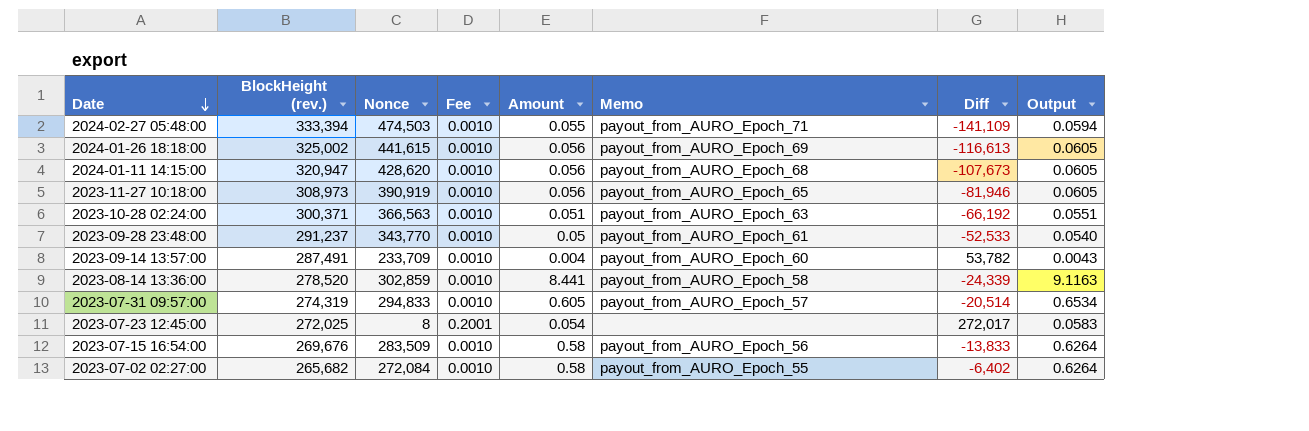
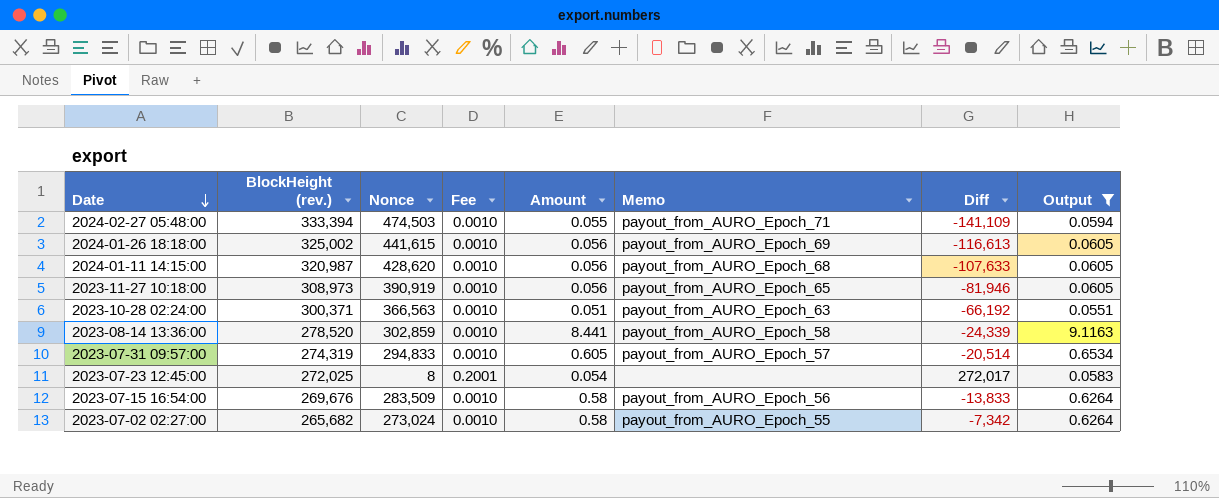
filter: none -> Output >= 0.0551
2024-01-11 14:15:00 | BlockHeight (rev.): 320,947 -> 320,987
2024-01-11 14:15:00 | Diff: -107,673 -> -107,633
2023-07-02 02:27:00 | Nonce: 272,084 -> 273,024
2023-07-02 02:27:00 | Diff: -6,402 -> -7,342

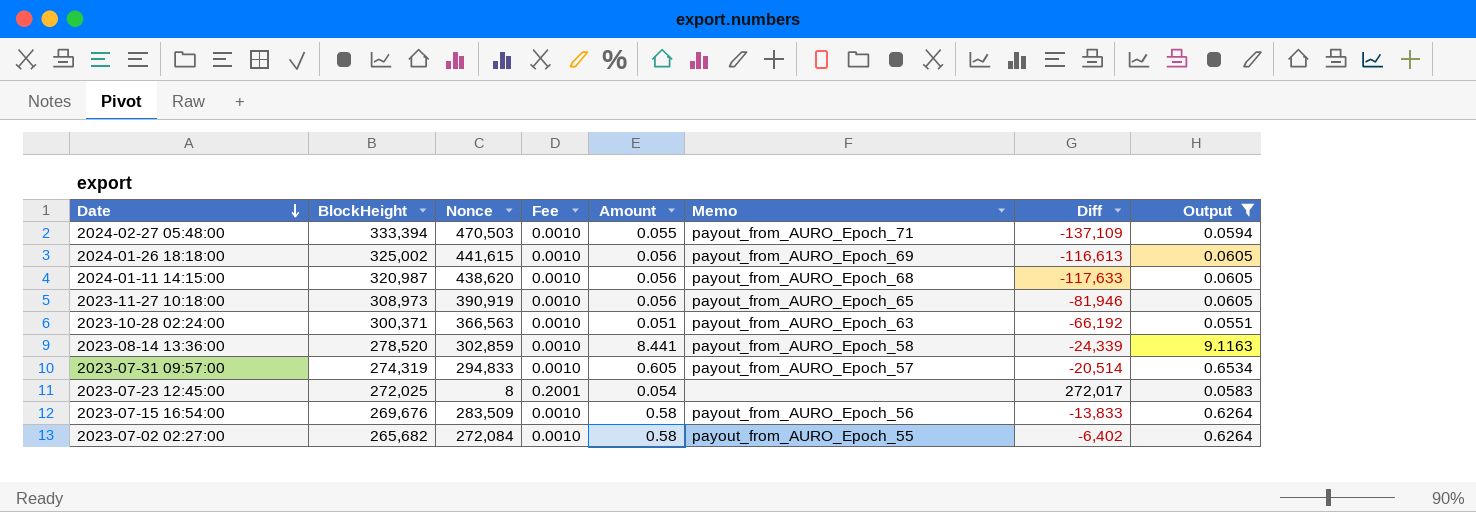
column name: BlockHeight (rev.) -> BlockHeight
2024-02-27 05:48:00 | Nonce: 474,503 -> 470,503
2024-02-27 05:48:00 | Diff: -141,109 -> -137,109
2024-01-11 14:15:00 | Nonce: 428,620 -> 438,620
2024-01-11 14:15:00 | Diff: -107,633 -> -117,633
2023-07-02 02:27:00 | Nonce: 273,024 -> 272,084
2023-07-02 02:27:00 | Diff: -7,342 -> -6,402

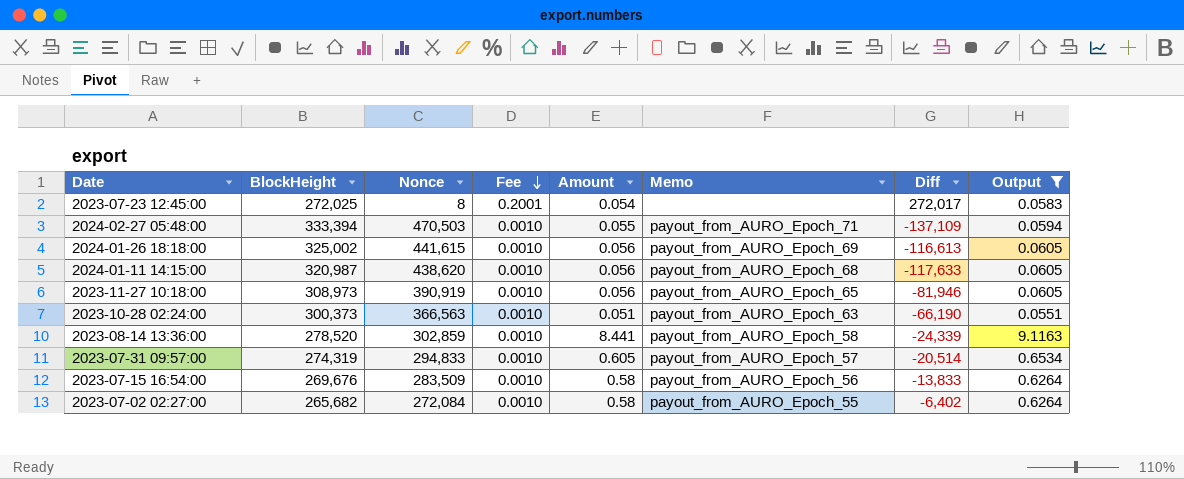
row order: Date descending -> Fee descending
2023-10-28 02:24:00 | BlockHeight: 300,371 -> 300,373
2023-10-28 02:24:00 | Diff: -66,192 -> -66,190

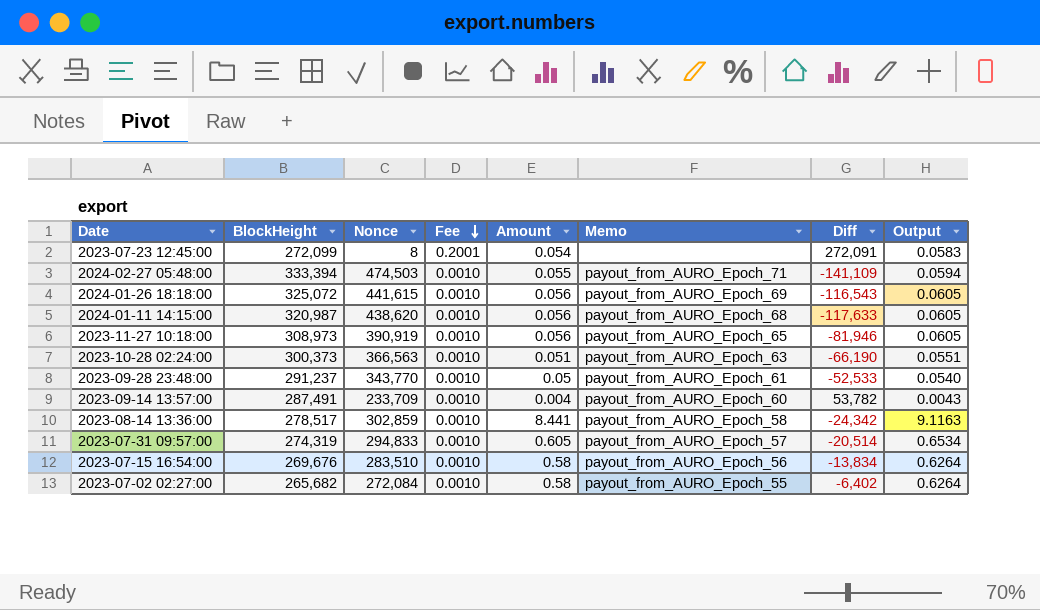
filter: Output >= 0.0551 -> none
2023-07-23 12:45:00 | BlockHeight: 272,025 -> 272,099
2023-07-23 12:45:00 | Diff: 272,017 -> 272,091
2024-02-27 05:48:00 | Nonce: 470,503 -> 474,503
2024-02-27 05:48:00 | Diff: -137,109 -> -141,109
2024-01-26 18:18:00 | BlockHeight: 325,002 -> 325,072
2024-01-26 18:18:00 | Diff: -116,613 -> -116,543
2023-08-14 13:36:00 | BlockHeight: 278,520 -> 278,517
2023-08-14 13:36:00 | Diff: -24,339 -> -24,342
2023-07-15 16:54:00 | Nonce: 283,509 -> 283,510
2023-07-15 16:54:00 | Diff: -13,833 -> -13,834

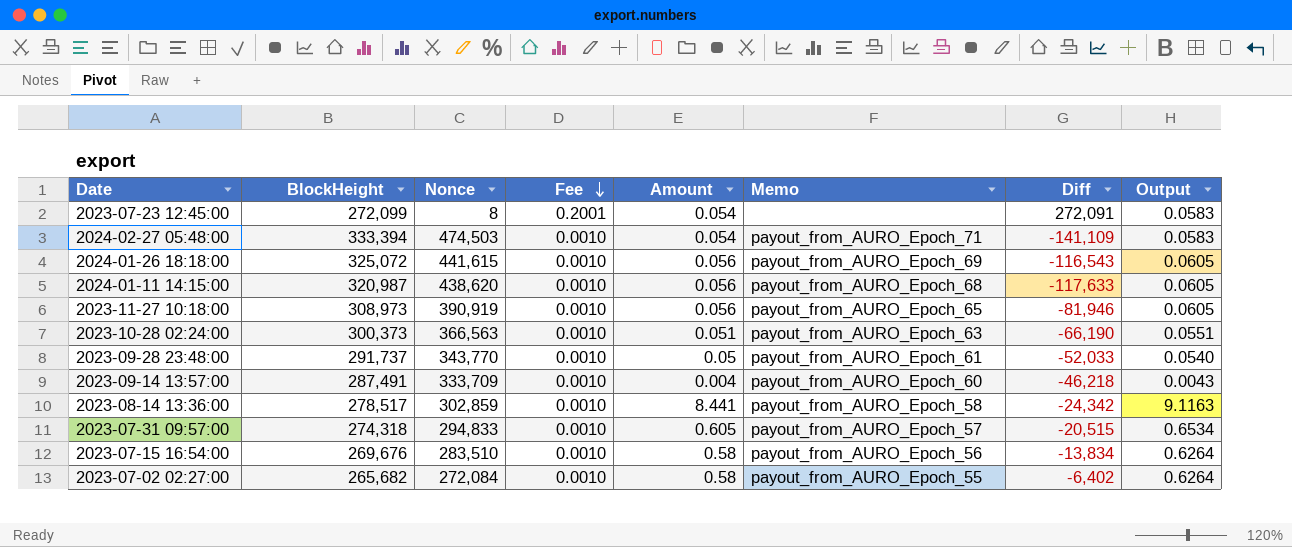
2024-02-27 05:48:00 | Amount: 0.055 -> 0.054
2024-02-27 05:48:00 | Output: 0.0594 -> 0.0583
2023-09-28 23:48:00 | BlockHeight: 291,237 -> 291,737
2023-09-28 23:48:00 | Diff: -52,533 -> -52,033
2023-09-14 13:57:00 | Nonce: 233,709 -> 333,709
2023-09-14 13:57:00 | Diff: 53,782 -> -46,218
2023-07-31 09:57:00 | BlockHeight: 274,319 -> 274,318
2023-07-31 09:57:00 | Diff: -20,514 -> -20,515

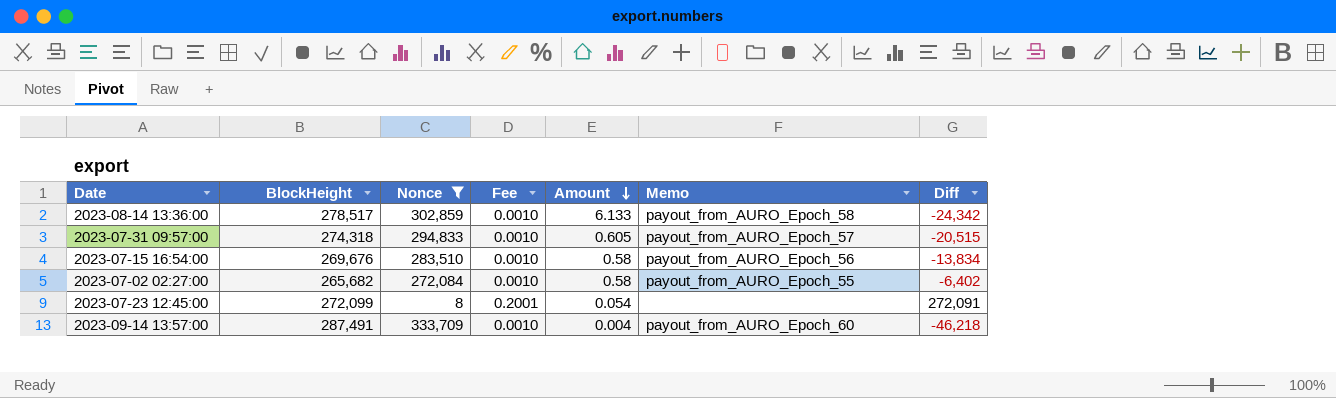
filter: none -> Nonce <= 333,709
row order: Fee descending -> Amount descending
column Output | formula: [Amount] * 1.08 -> none
2023-08-14 13:36:00 | Amount: 8.441 -> 6.133

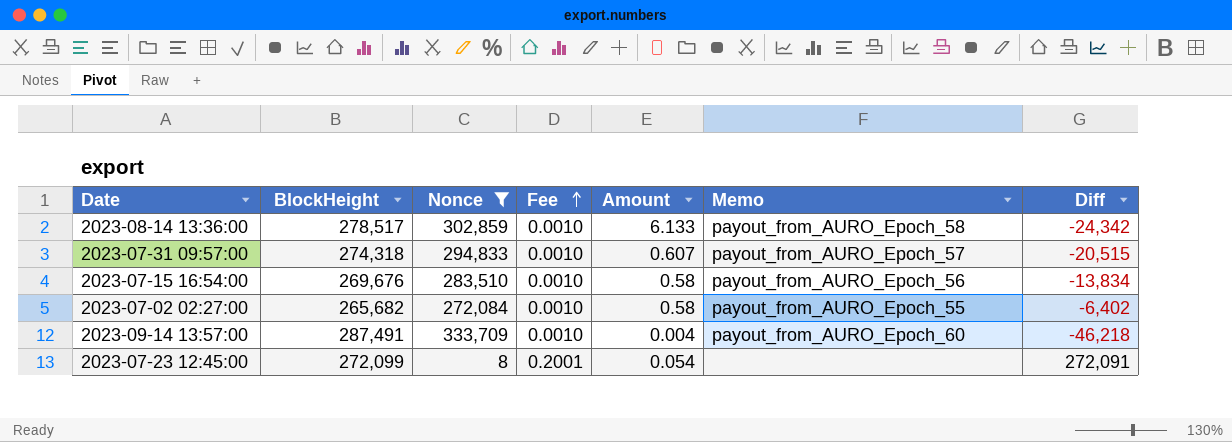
row order: Amount descending -> Fee ascending
2023-07-31 09:57:00 | Amount: 0.605 -> 0.607

